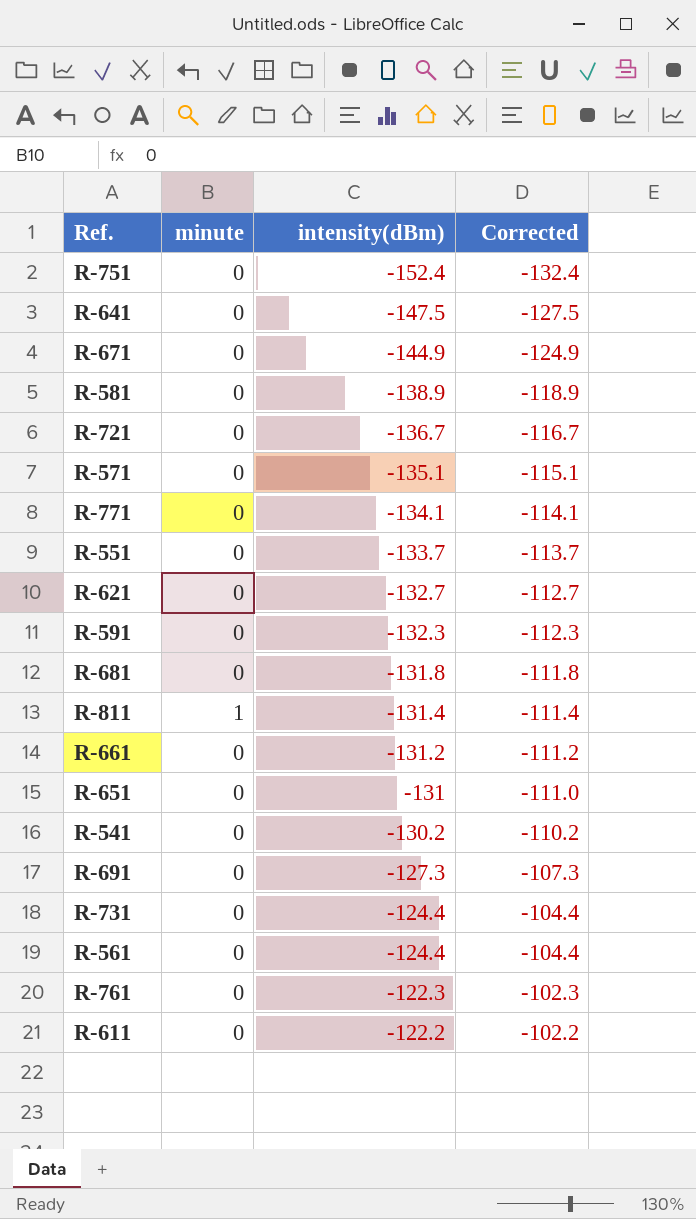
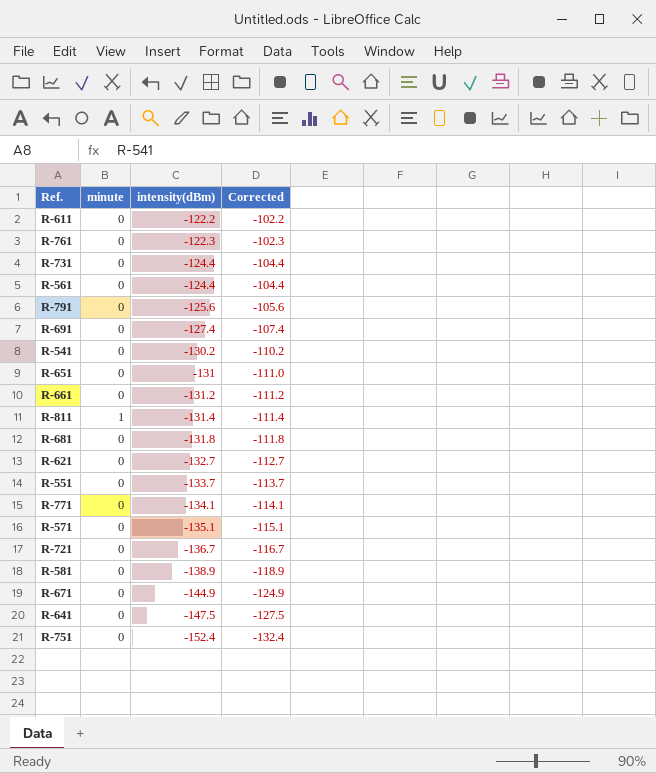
row order: intensity(dBm) ascending -> intensity(dBm) descending
row R-591: 0 | -132.3 | -112.3 -> none
row R-791: none -> 0 | -125.6 | -105.6
R-691 | intensity(dBm): -127.3 -> -127.4
R-691 | Corrected: -107.3 -> -107.4

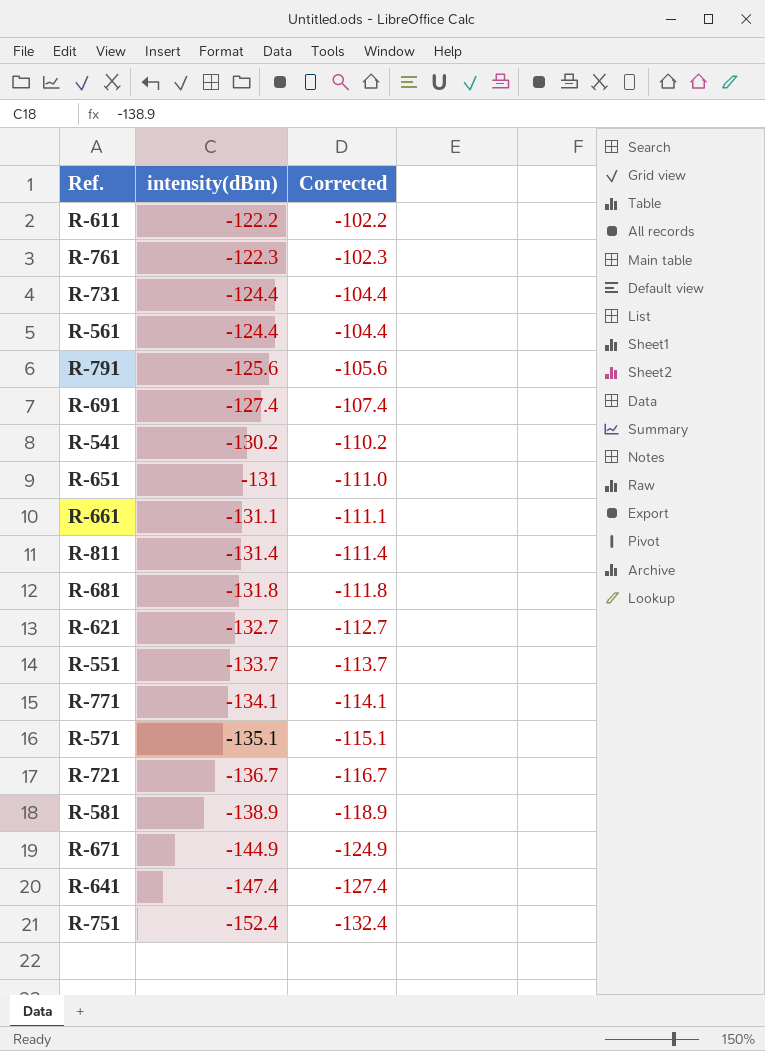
column minute | position: 2 -> none
R-661 | intensity(dBm): -131.2 -> -131.1
R-661 | Corrected: -111.2 -> -111.1
R-641 | intensity(dBm): -147.5 -> -147.4
R-641 | Corrected: -127.5 -> -127.4

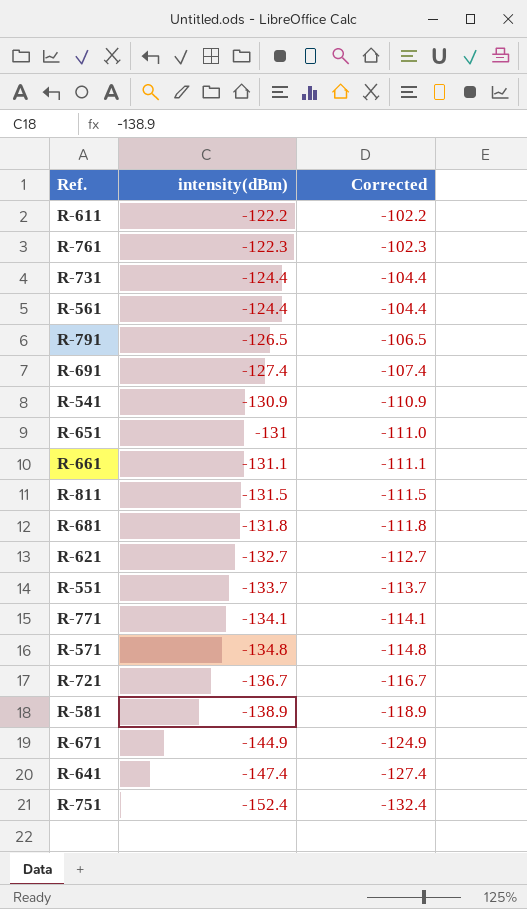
R-791 | intensity(dBm): -125.6 -> -126.5
R-791 | Corrected: -105.6 -> -106.5
R-541 | intensity(dBm): -130.2 -> -130.9
R-541 | Corrected: -110.2 -> -110.9
R-811 | intensity(dBm): -131.4 -> -131.5
R-811 | Corrected: -111.4 -> -111.5
R-571 | intensity(dBm): -135.1 -> -134.8
R-571 | Corrected: -115.1 -> -114.8

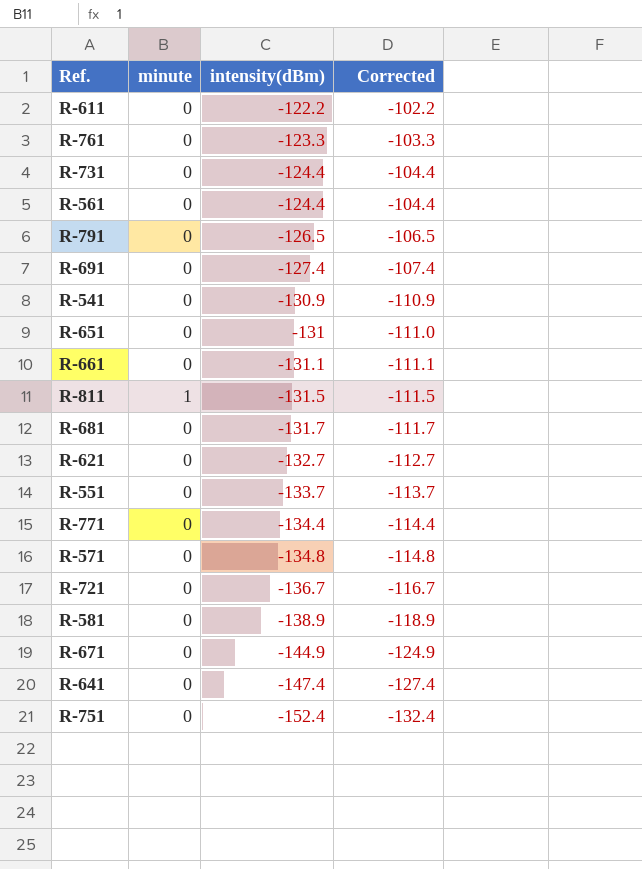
column minute | position: none -> 2
R-761 | intensity(dBm): -122.3 -> -123.3
R-761 | Corrected: -102.3 -> -103.3
R-681 | intensity(dBm): -131.8 -> -131.7
R-681 | Corrected: -111.8 -> -111.7
R-771 | intensity(dBm): -134.1 -> -134.4
R-771 | Corrected: -114.1 -> -114.4

